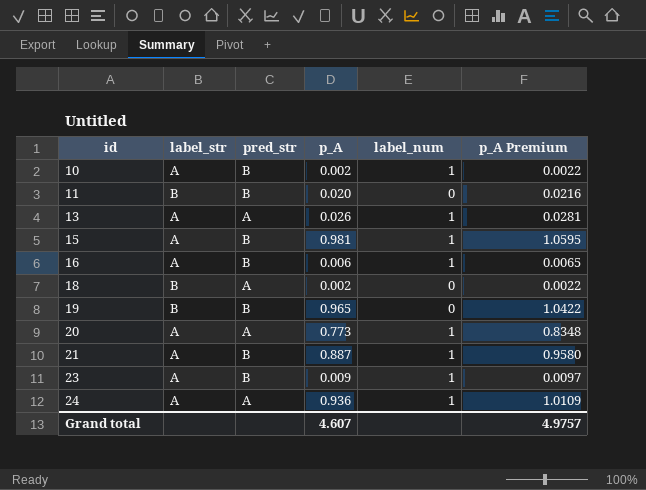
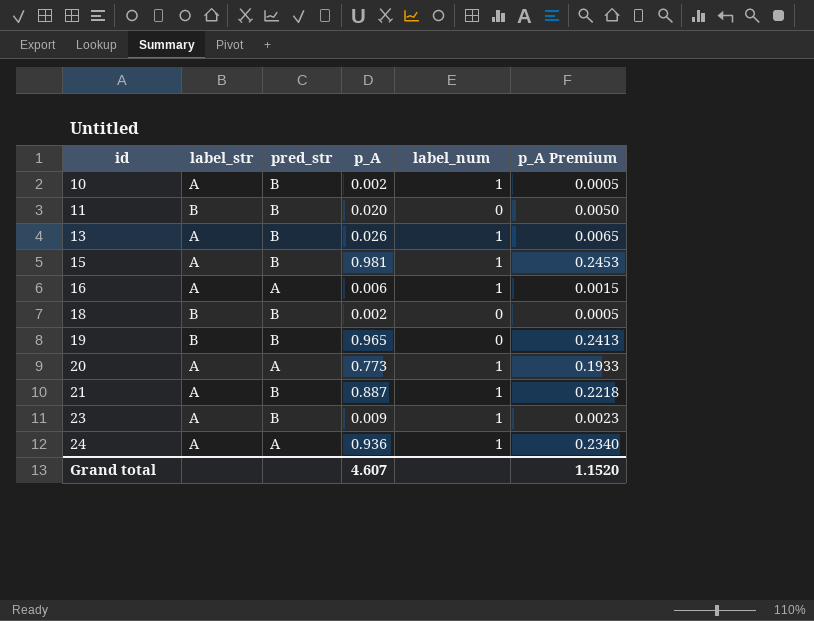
column p_A Premium | formula: [p_A] * 1.08 -> [p_A] * 0.25
13 | pred_str: A -> B
16 | pred_str: B -> A
18 | pred_str: A -> B
Grand total | p_A Premium: 4.9757 -> 1.1520

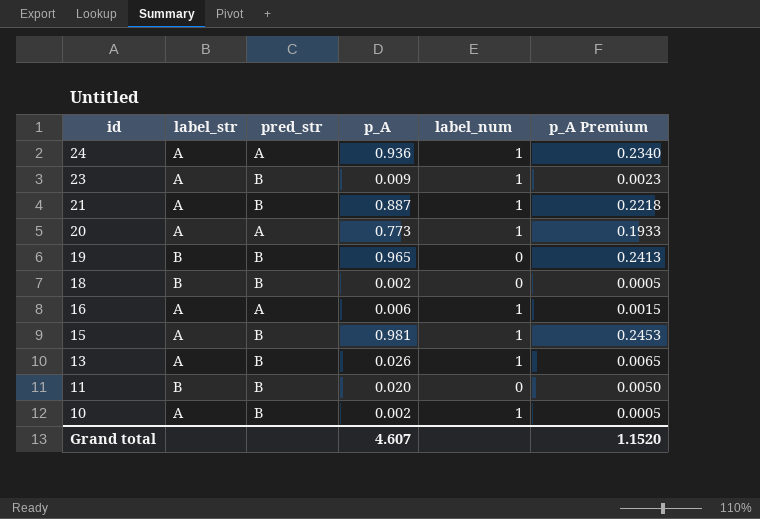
row order: id ascending -> id descending

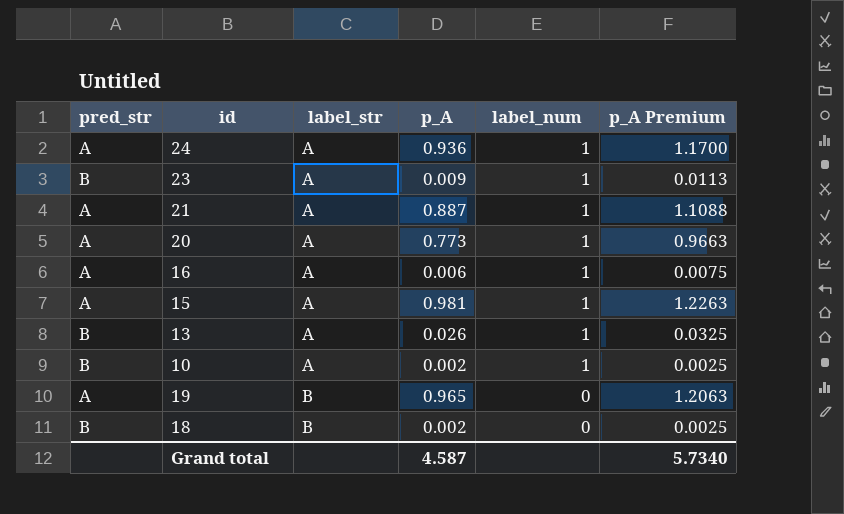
row order: id descending -> label_str ascending
column pred_str | position: 3 -> 1
column p_A Premium | formula: [p_A] * 0.25 -> [p_A] * 1.25
row 11: B | B | 0.020 | 0 | 0.0050 -> none
21 | pred_str: B -> A
15 | pred_str: B -> A
19 | pred_str: B -> A
Grand total | p_A: 4.607 -> 4.587
Grand total | p_A Premium: 1.1520 -> 5.7340

